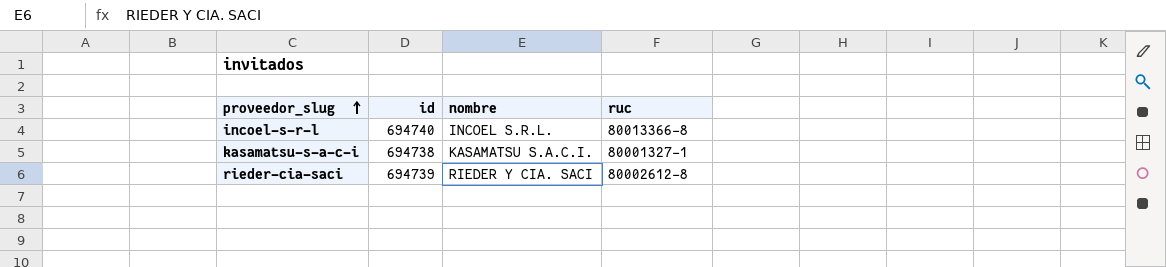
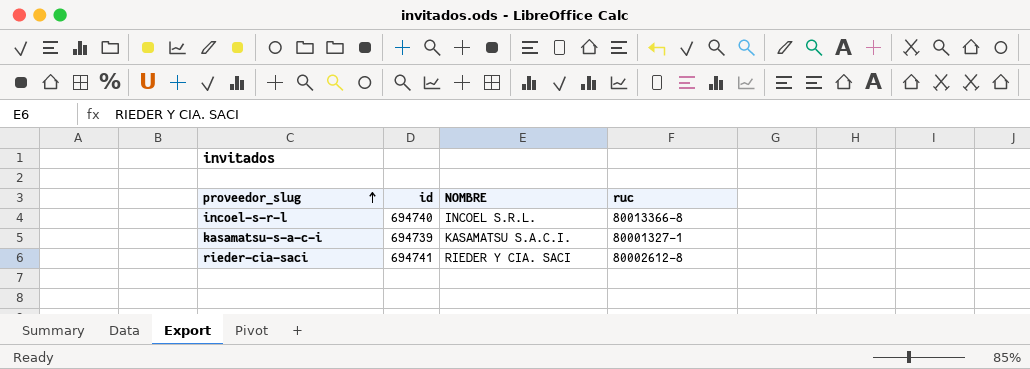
column name: nombre -> NOMBRE
kasamatsu-s-a-c-i | id: 694738 -> 694739
rieder-cia-saci | id: 694739 -> 694741

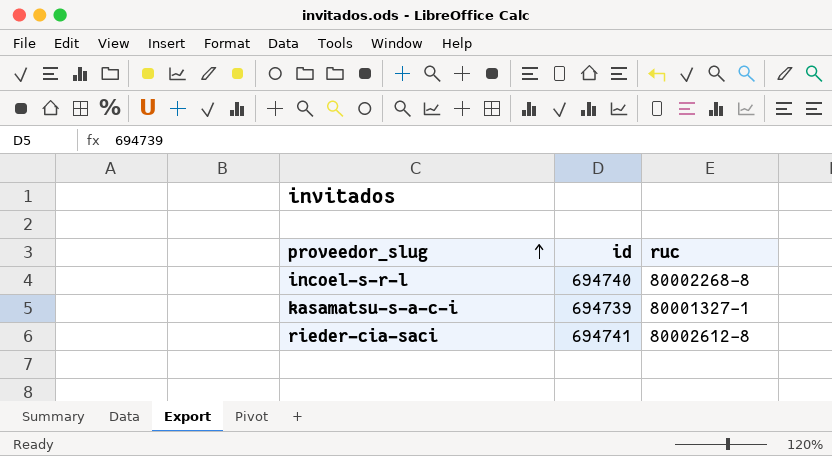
column NOMBRE | position: 3 -> none
incoel-s-r-l | ruc: 80013366-8 -> 80002268-8

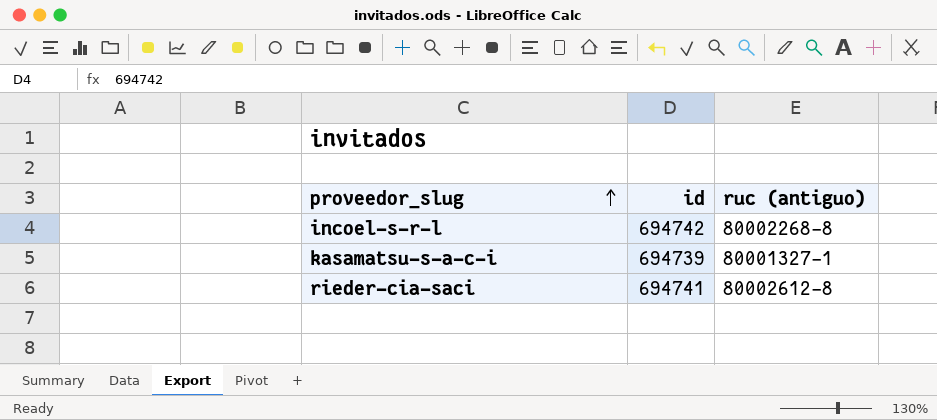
column name: ruc -> ruc (antiguo)
incoel-s-r-l | id: 694740 -> 694742

